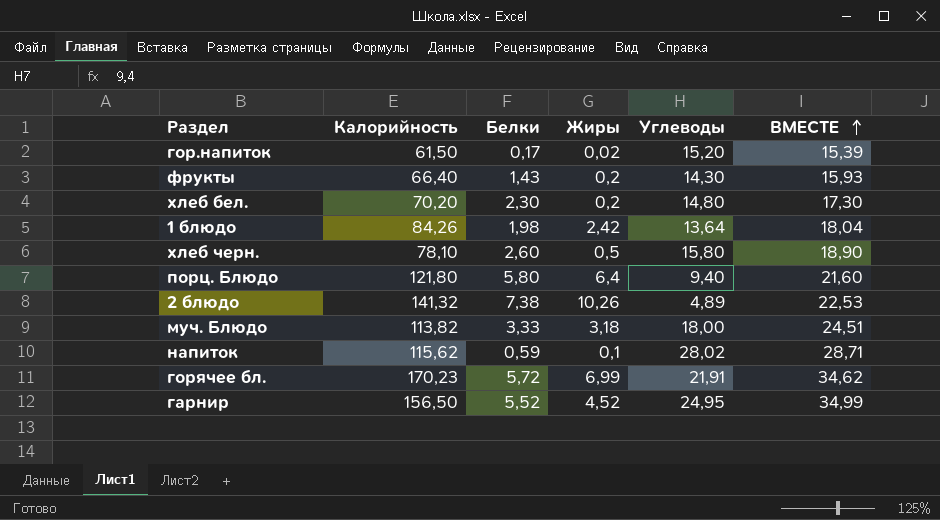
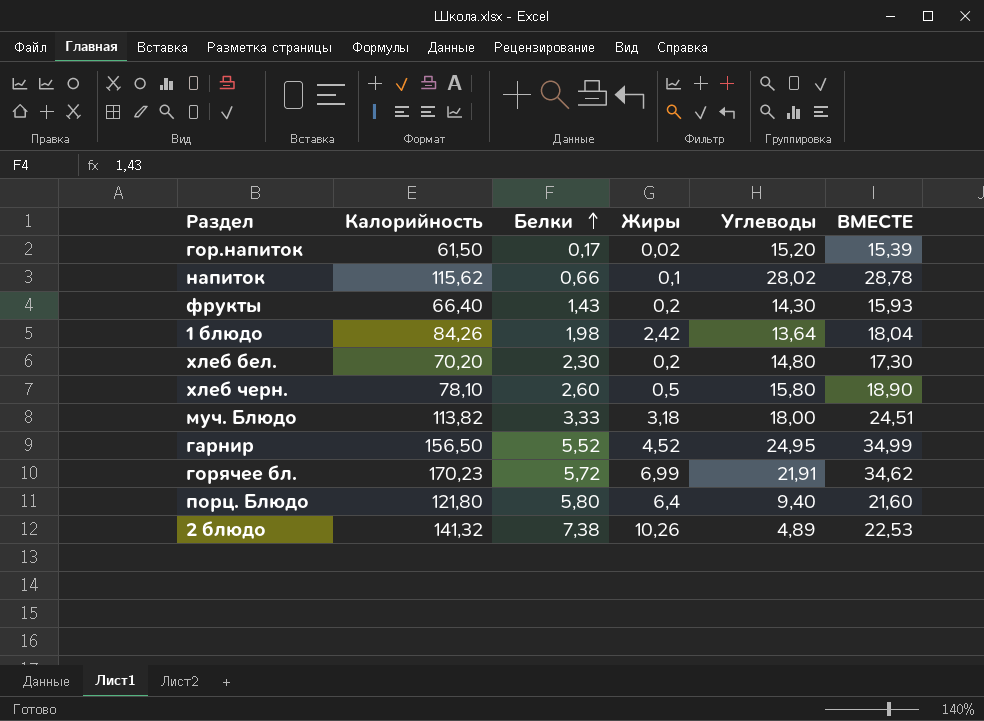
row order: ВМЕСТЕ ascending -> Белки ascending
напиток | Белки: 0,59 -> 0,66
напиток | ВМЕСТЕ: 28,71 -> 28,78

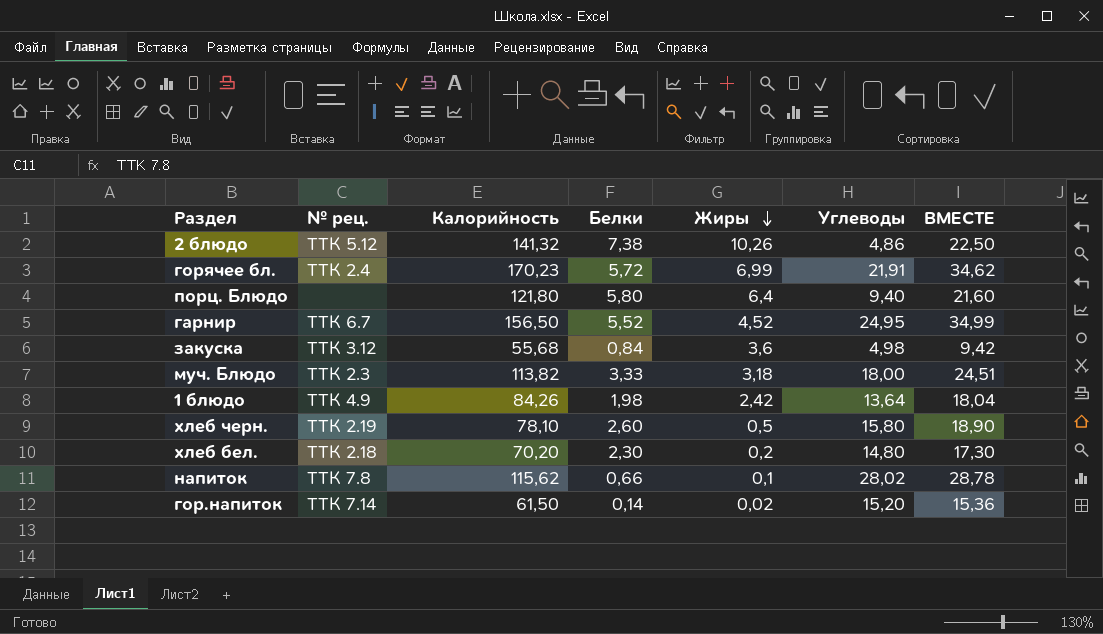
row order: Белки ascending -> Жиры descending
column № рец. | position: none -> 2
row фрукты: 66,40 | 1,43 | 0,2 | 14,30 | 15,93 -> none
2 блюдо | Углеводы: 4,89 -> 4,86
2 блюдо | ВМЕСТЕ: 22,53 -> 22,50
row закуска: none -> ТТК 3.12 | 55,68 | 0,84 | 3,6 | 4,98 | 9,42
гор.напиток | Белки: 0,17 -> 0,14
гор.напиток | ВМЕСТЕ: 15,39 -> 15,36

